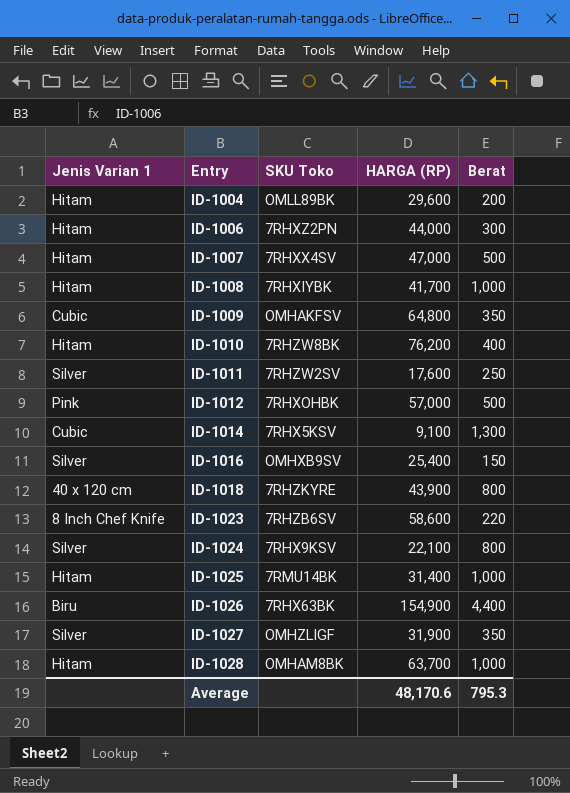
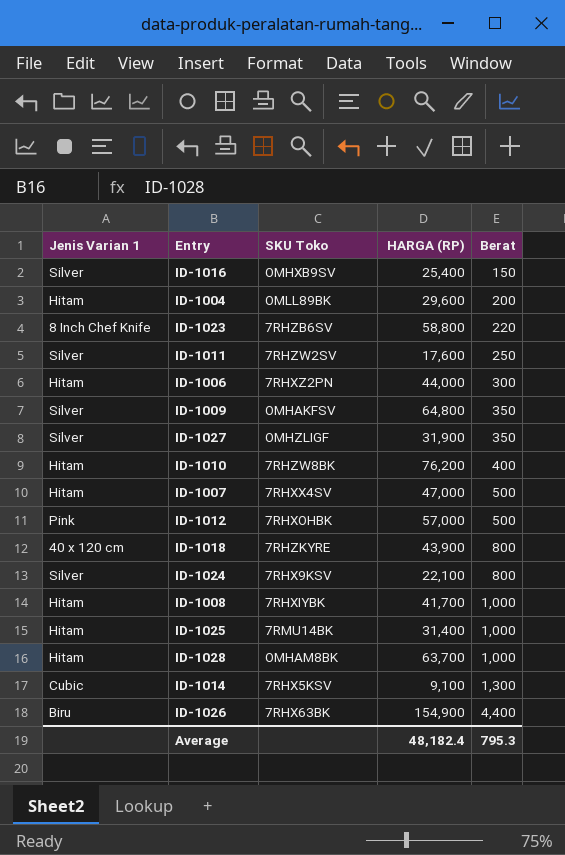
row order: Entry ascending -> Berat ascending
ID-1023 | HARGA (RP): 58,600 -> 58,800
ID-1009 | Jenis Varian 1: Cubic -> Silver
Average | HARGA (RP): 48,170.6 -> 48,182.4

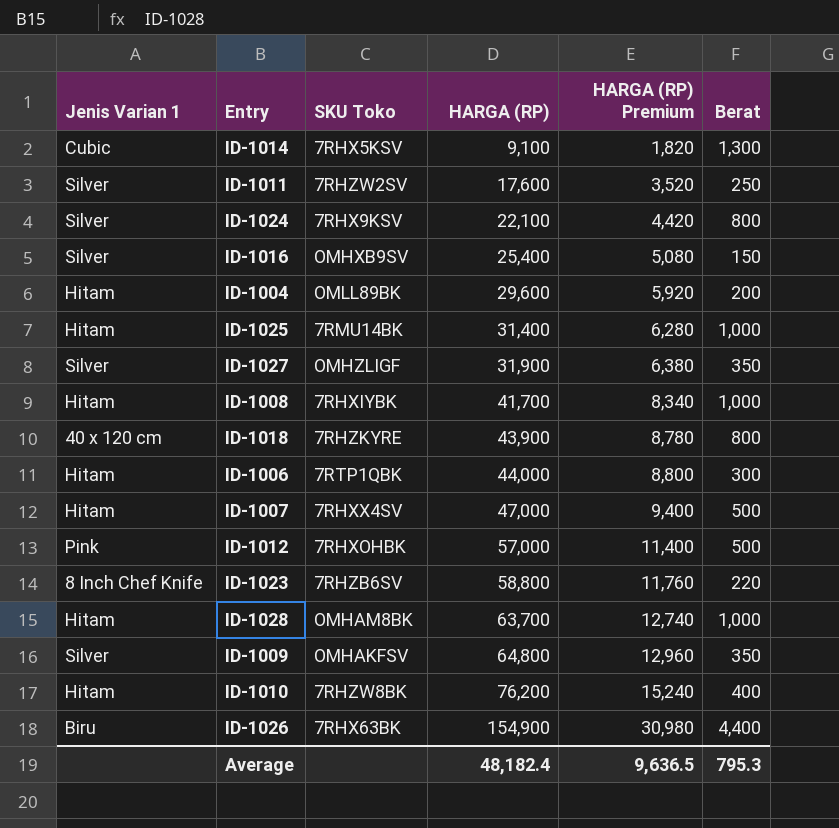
row order: Berat ascending -> HARGA (RP) ascending
column HARGA (RP) Premium | formula: none -> [HARGA (RP)] * 0.2
ID-1006 | SKU Toko: 7RHXZ2PN -> 7RTP1QBK

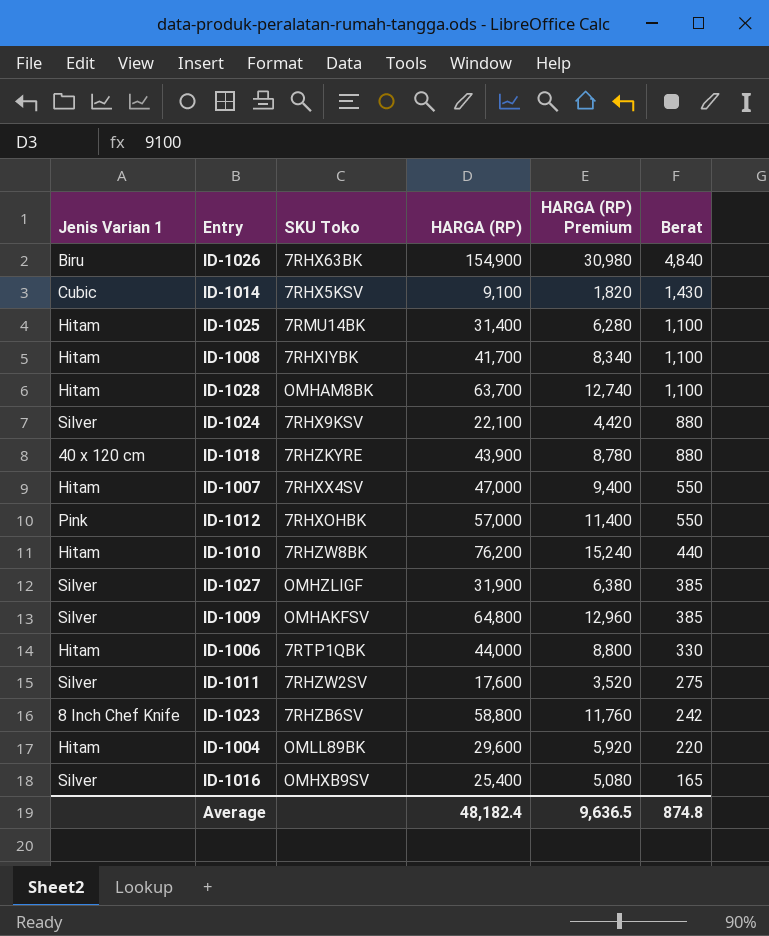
row order: HARGA (RP) ascending -> Berat descending
ID-1026 | Berat: 4,400 -> 4,840
ID-1014 | Berat: 1,300 -> 1,430
ID-1025 | Berat: 1,000 -> 1,100
ID-1008 | Berat: 1,000 -> 1,100
ID-1028 | Berat: 1,000 -> 1,100
ID-1024 | Berat: 800 -> 880
ID-1018 | Berat: 800 -> 880
ID-1007 | Berat: 500 -> 550
ID-1012 | Berat: 500 -> 550
ID-1010 | Berat: 400 -> 440
ID-1027 | Berat: 350 -> 385
ID-1009 | Berat: 350 -> 385
ID-1006 | Berat: 300 -> 330
ID-1011 | Berat: 250 -> 275
ID-1023 | Berat: 220 -> 242
ID-1004 | Berat: 200 -> 220
ID-1016 | Berat: 150 -> 165
Average | Berat: 795.3 -> 874.8

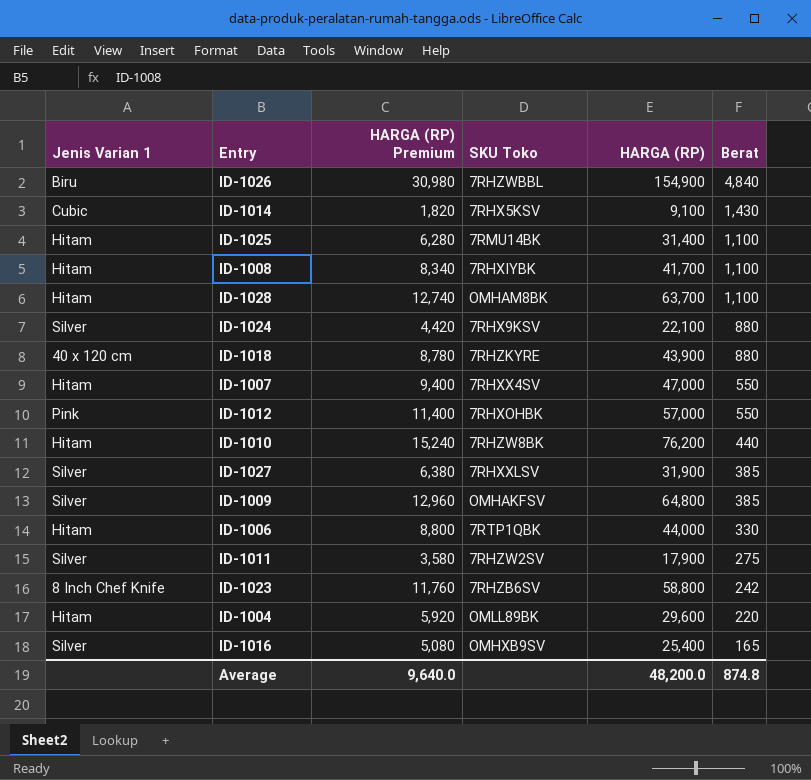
column HARGA (RP) Premium | position: 5 -> 3
ID-1026 | SKU Toko: 7RHX63BK -> 7RHZWBBL
ID-1027 | SKU Toko: OMHZLIGF -> 7RHXXLSV
ID-1011 | HARGA (RP) Premium: 3,520 -> 3,580
ID-1011 | HARGA (RP): 17,600 -> 17,900
Average | HARGA (RP) Premium: 9,636.5 -> 9,640.0
Average | HARGA (RP): 48,182.4 -> 48,200.0

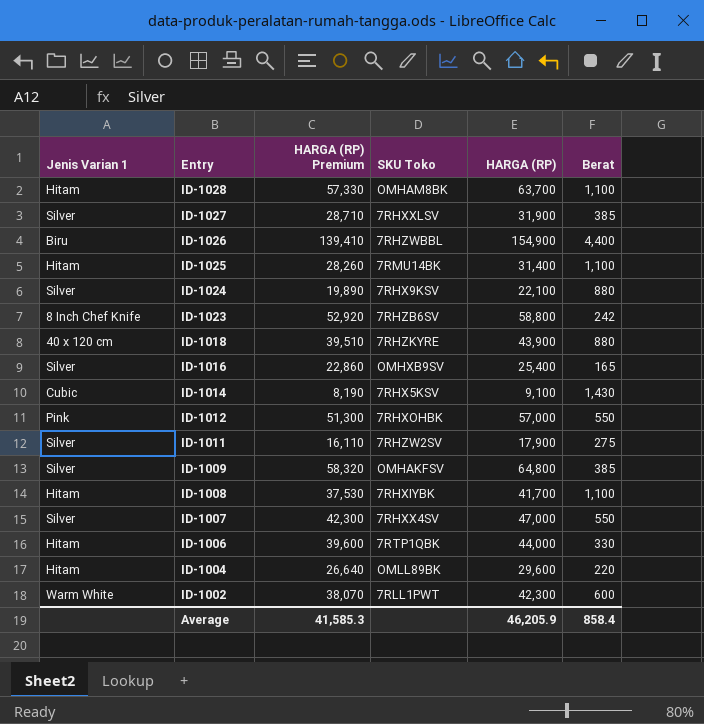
row order: Berat descending -> Entry descending
column HARGA (RP) Premium | formula: [HARGA (RP)] * 0.2 -> [HARGA (RP)] * 0.9
row ID-1010: Hitam | 15,240 | 7RHZW8BK | 76,200 | 440 -> none
ID-1026 | Berat: 4,840 -> 4,400
ID-1007 | Jenis Varian 1: Hitam -> Silver
row ID-1002: none -> Warm White | 38,070 | 7RLL1PWT | 42,300 | 600
Average | HARGA (RP) Premium: 9,640.0 -> 41,585.3
Average | HARGA (RP): 48,200.0 -> 46,205.9
Average | Berat: 874.8 -> 858.4

